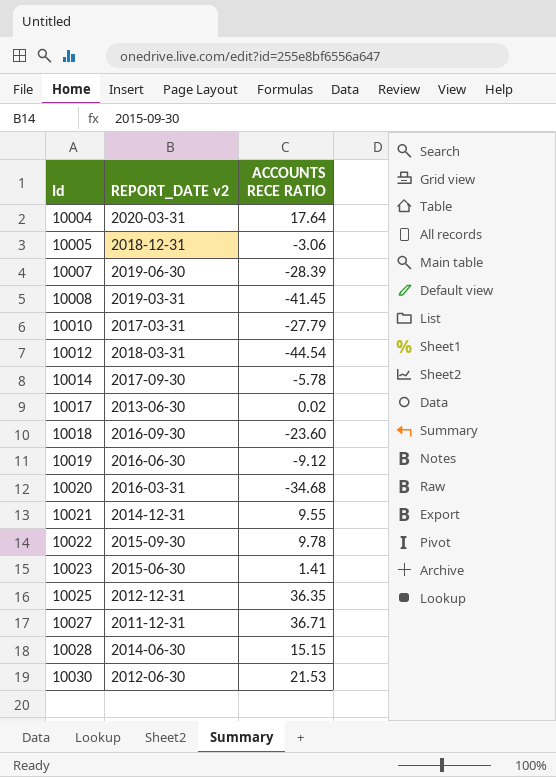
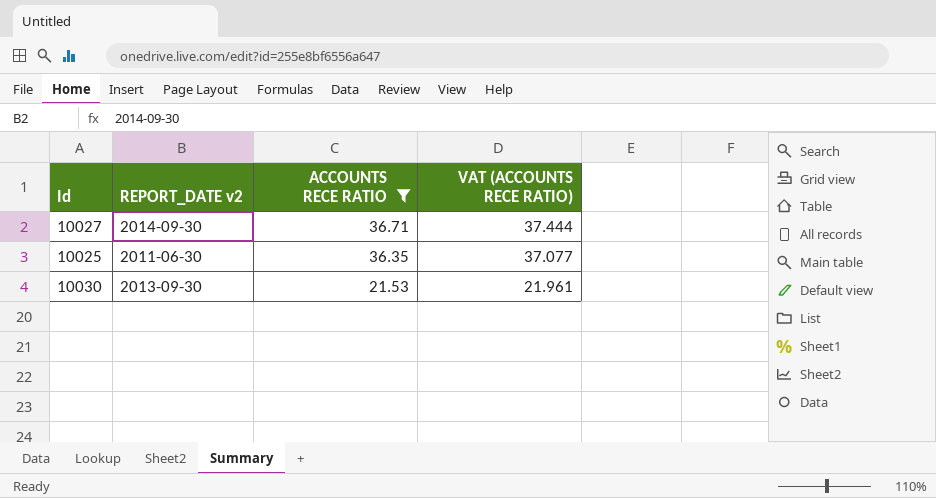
filter: none -> ACCOUNTS RECE RATIO >= 21.53
row order: Id ascending -> ACCOUNTS RECE RATIO descending
column VAT (ACCOUNTS RECE RATIO) | formula: none -> [ACCOUNTS RECE RATIO] * 1.02
10027 | REPORT_DATE v2: 2011-12-31 -> 2014-09-30
10025 | REPORT_DATE v2: 2012-12-31 -> 2011-06-30
10030 | REPORT_DATE v2: 2012-06-30 -> 2013-09-30

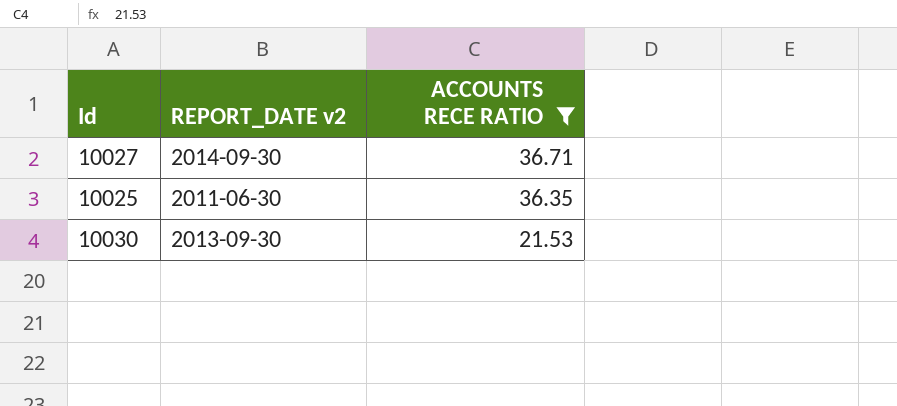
column VAT (ACCOUNTS RECE RATIO) | formula: [ACCOUNTS RECE RATIO] * 1.02 -> none

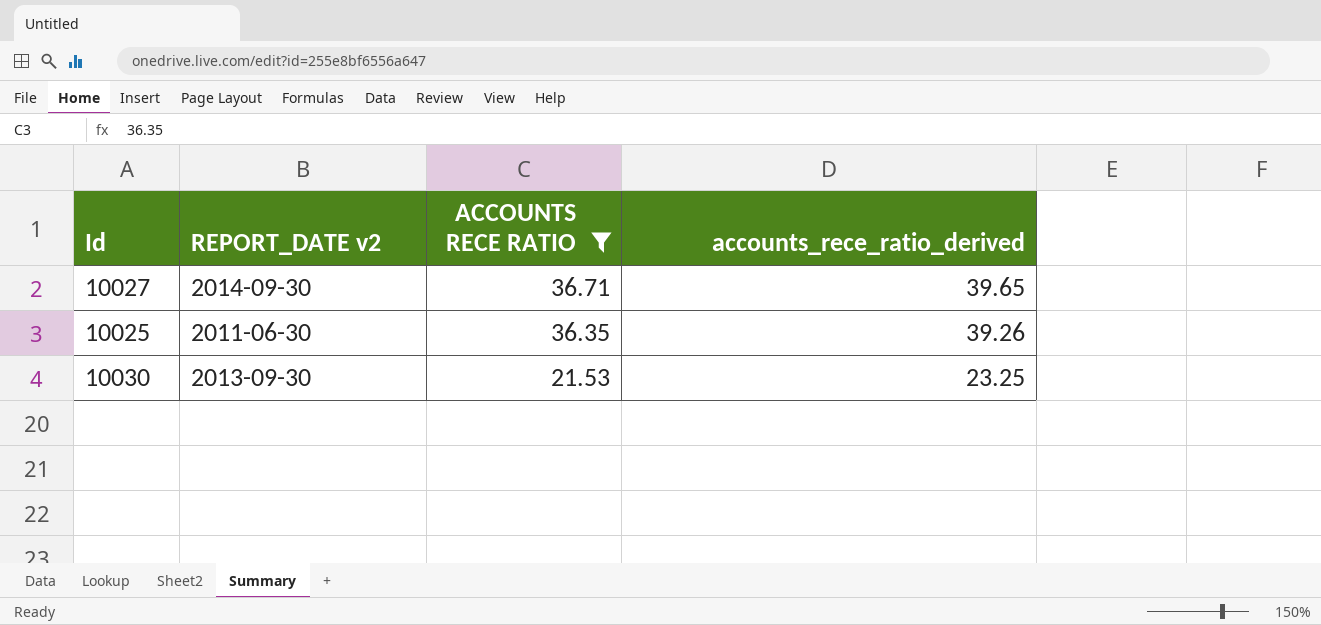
column accounts_rece_ratio_derived | formula: none -> [ACCOUNTS RECE RATIO] * 1.08

